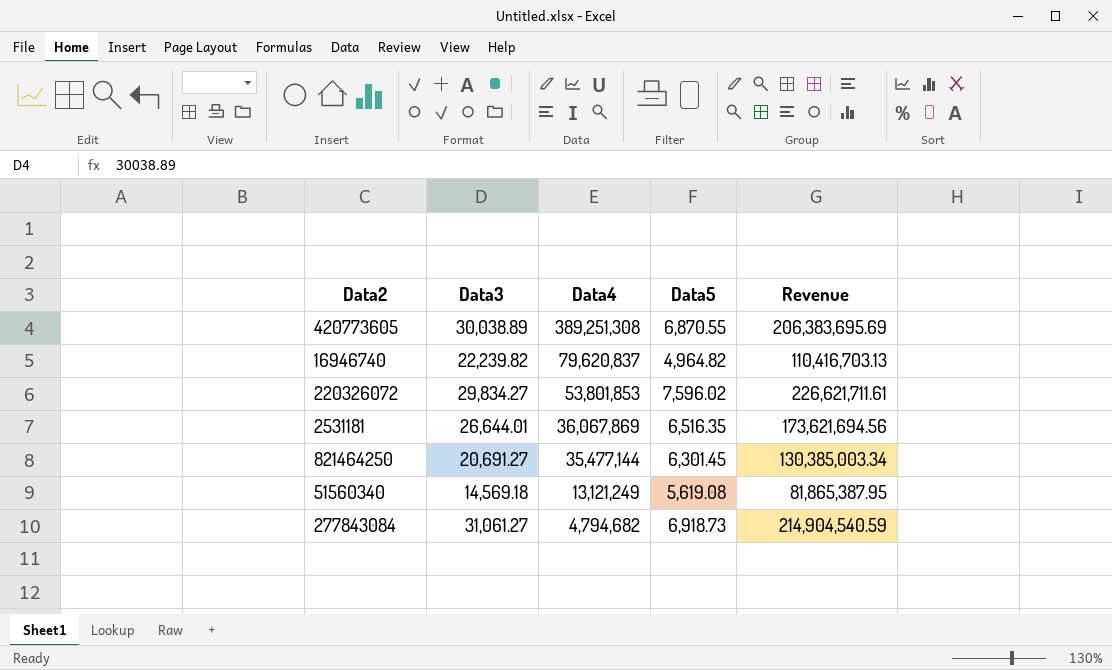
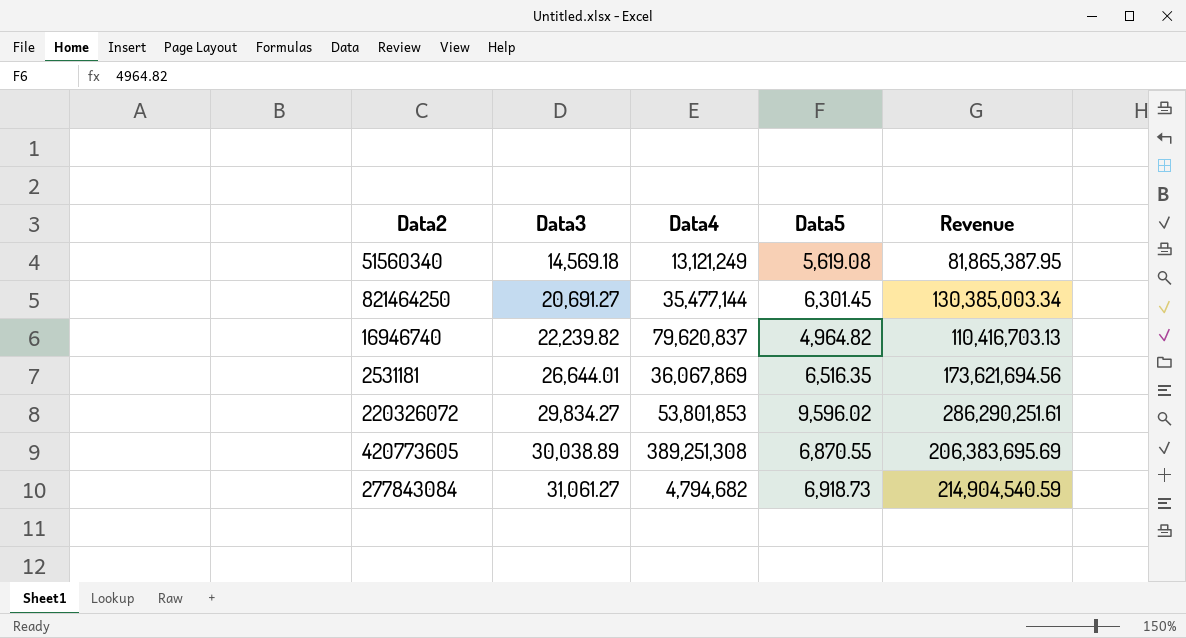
row order: Data4 descending -> Data3 ascending
220326072 | Data5: 7,596.02 -> 9,596.02
220326072 | Revenue: 226,621,711.61 -> 286,290,251.61

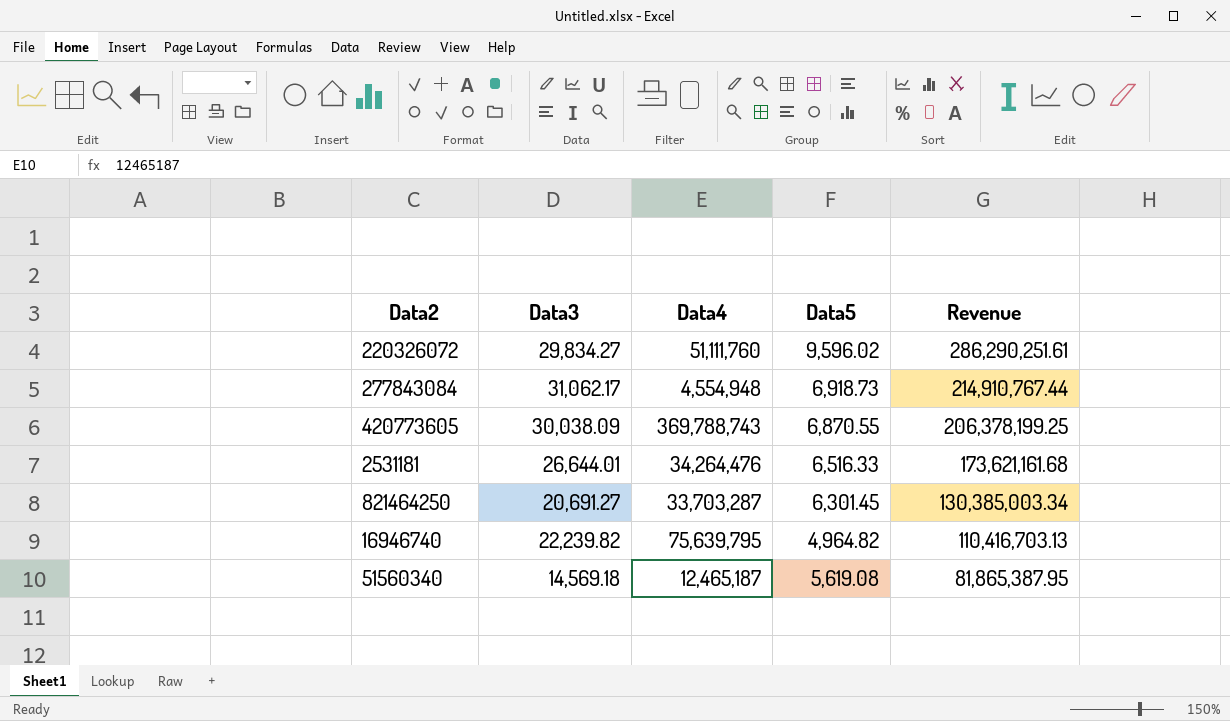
row order: Data3 ascending -> Revenue descending
220326072 | Data4: 53,801,853 -> 51,111,760
277843084 | Data3: 31,061.27 -> 31,062.17
277843084 | Data4: 4,794,682 -> 4,554,948
277843084 | Revenue: 214,904,540.59 -> 214,910,767.44
420773605 | Data3: 30,038.89 -> 30,038.09
420773605 | Data4: 389,251,308 -> 369,788,743
420773605 | Revenue: 206,383,695.69 -> 206,378,199.25
2531181 | Data4: 36,067,869 -> 34,264,476
2531181 | Data5: 6,516.35 -> 6,516.33
2531181 | Revenue: 173,621,694.56 -> 173,621,161.68
821464250 | Data4: 35,477,144 -> 33,703,287
16946740 | Data4: 79,620,837 -> 75,639,795
51560340 | Data4: 13,121,249 -> 12,465,187

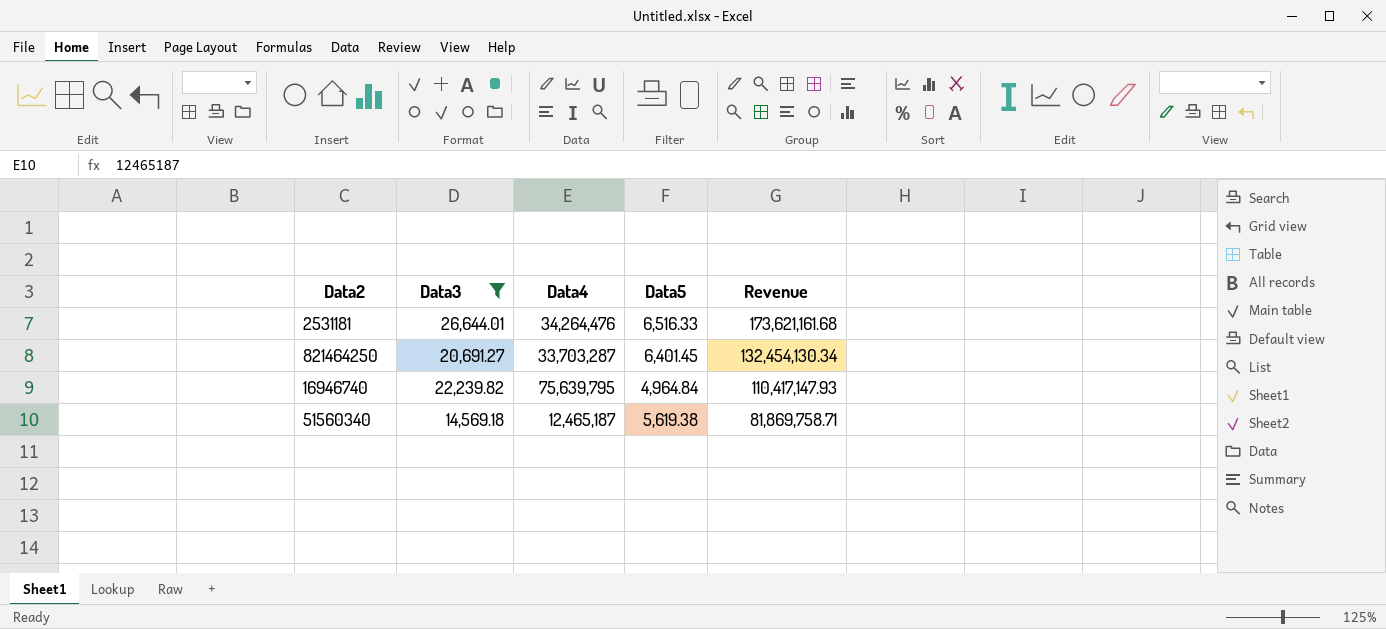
filter: none -> Data3 <= 26,644.01
821464250 | Data5: 6,301.45 -> 6,401.45
821464250 | Revenue: 130,385,003.34 -> 132,454,130.34
16946740 | Data5: 4,964.82 -> 4,964.84
16946740 | Revenue: 110,416,703.13 -> 110,417,147.93
51560340 | Data5: 5,619.08 -> 5,619.38
51560340 | Revenue: 81,865,387.95 -> 81,869,758.71

